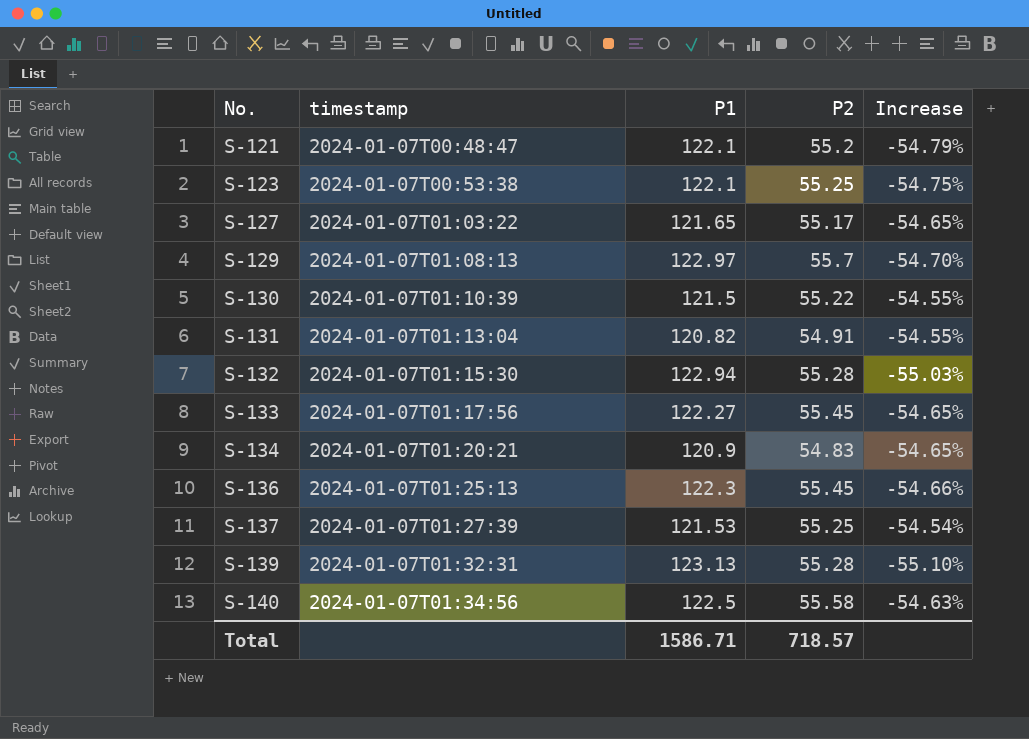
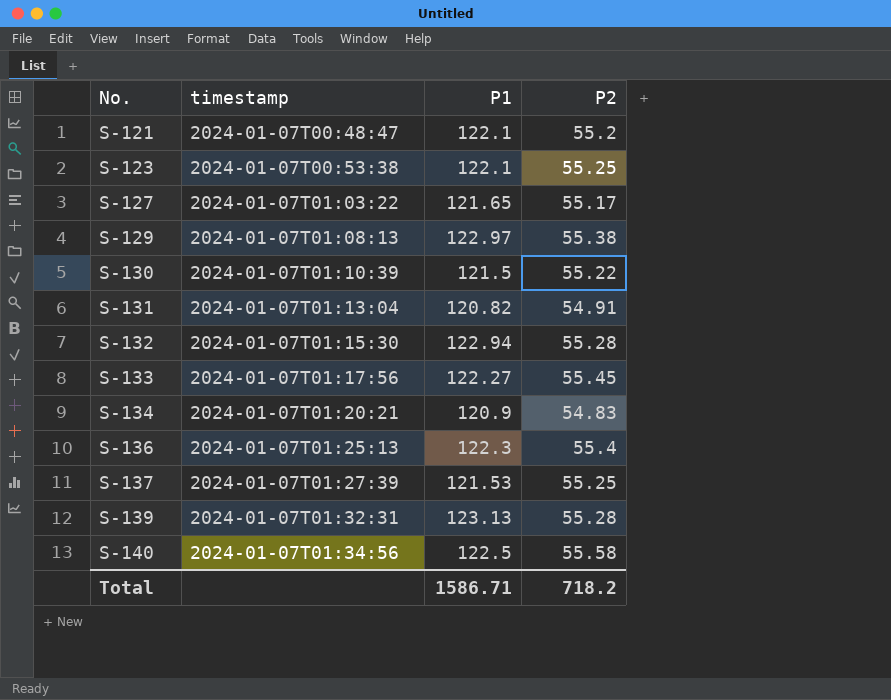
column Increase | formula: ([P2] - [P1]) / [P1] -> none
S-129 | P2: 55.7 -> 55.38
S-136 | P2: 55.45 -> 55.4
Total | P2: 718.57 -> 718.2

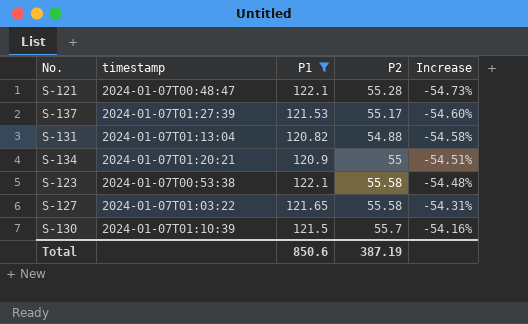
filter: none -> P1 <= 122.1
row order: No. ascending -> Increase ascending
column Increase | formula: none -> ([P2] - [P1]) / [P1]
S-121 | P2: 55.2 -> 55.28
S-137 | P2: 55.25 -> 55.17
S-131 | P2: 54.91 -> 54.88
S-134 | P2: 54.83 -> 55
S-123 | P2: 55.25 -> 55.58
S-127 | P2: 55.17 -> 55.58
S-130 | P2: 55.22 -> 55.7
Total | P1: 1586.71 -> 850.6
Total | P2: 718.2 -> 387.19

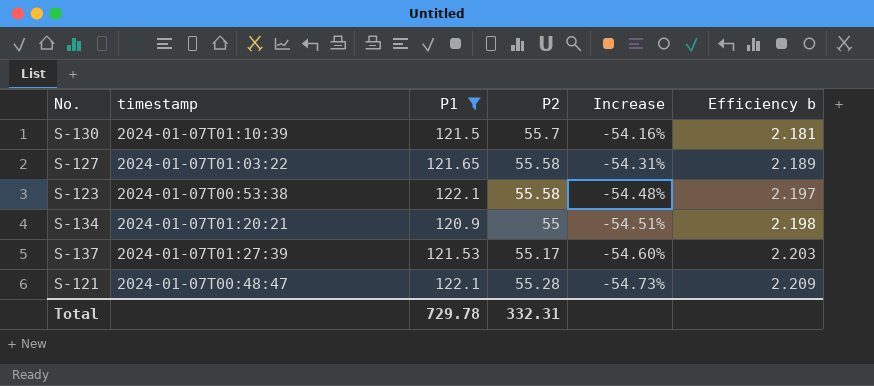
row order: Increase ascending -> Increase descending
column Efficiency b | formula: none -> [P1] / [P2]
row S-131: 2024-01-07T01:13:04 | 120.82 | 54.88 | -54.58% -> none
Total | P1: 850.6 -> 729.78
Total | P2: 387.19 -> 332.31

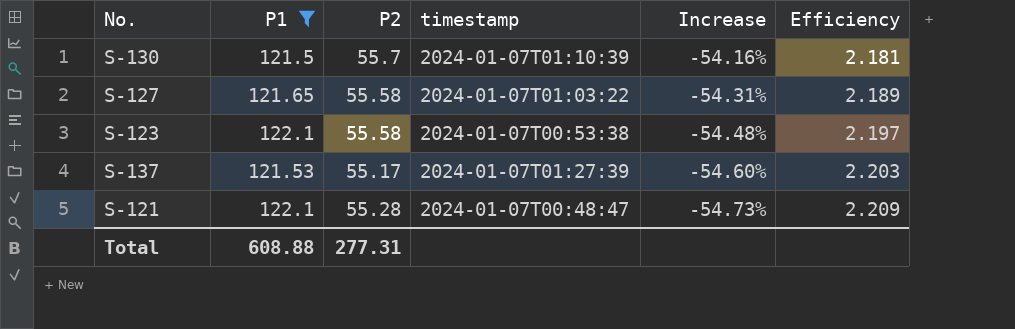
column timestamp | position: 2 -> 4
column name: Efficiency b -> Efficiency
row S-134: 2024-01-07T01:20:21 | 120.9 | 55 | -54.51% | 2.198 -> none
Total | P1: 729.78 -> 608.88
Total | P2: 332.31 -> 277.31

